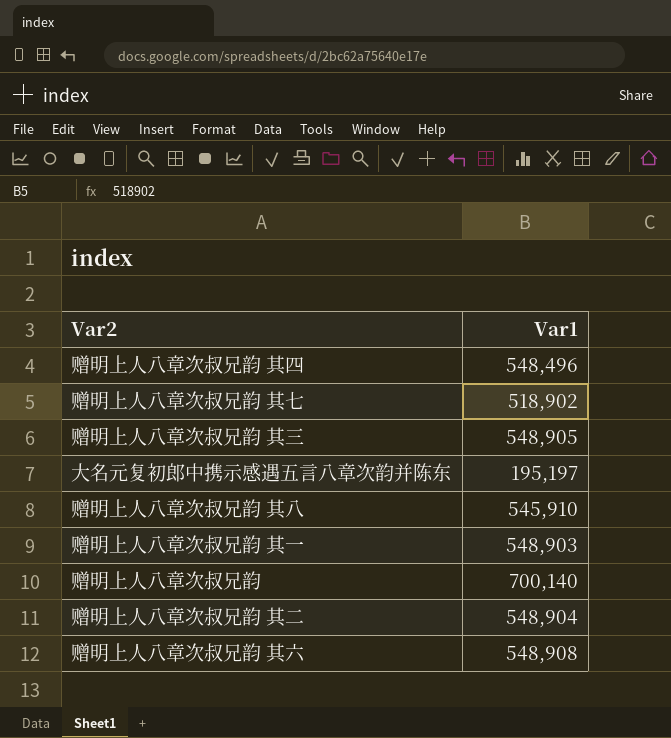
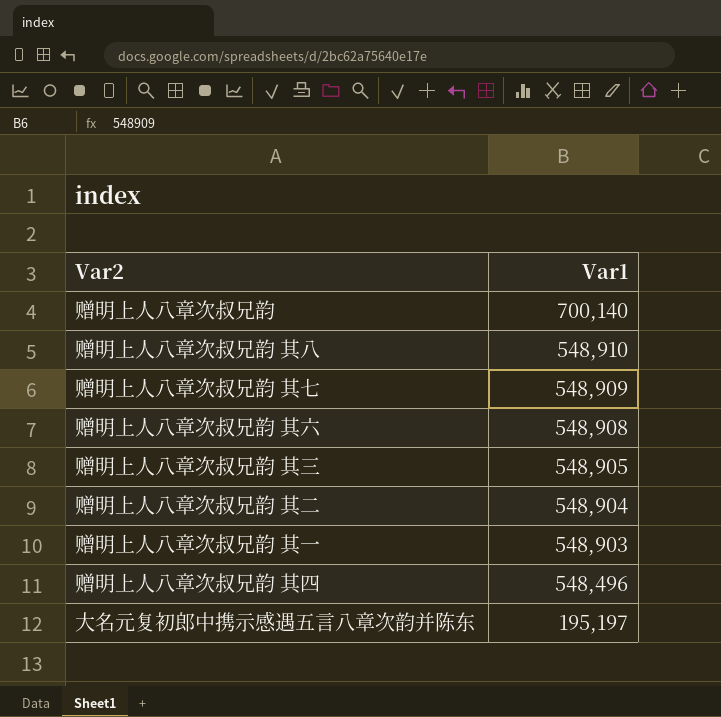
row order: none -> Var1 descending
赠明上人八章次叔兄韵 其八 | Var1: 545,910 -> 548,910
赠明上人八章次叔兄韵 其七 | Var1: 518,902 -> 548,909

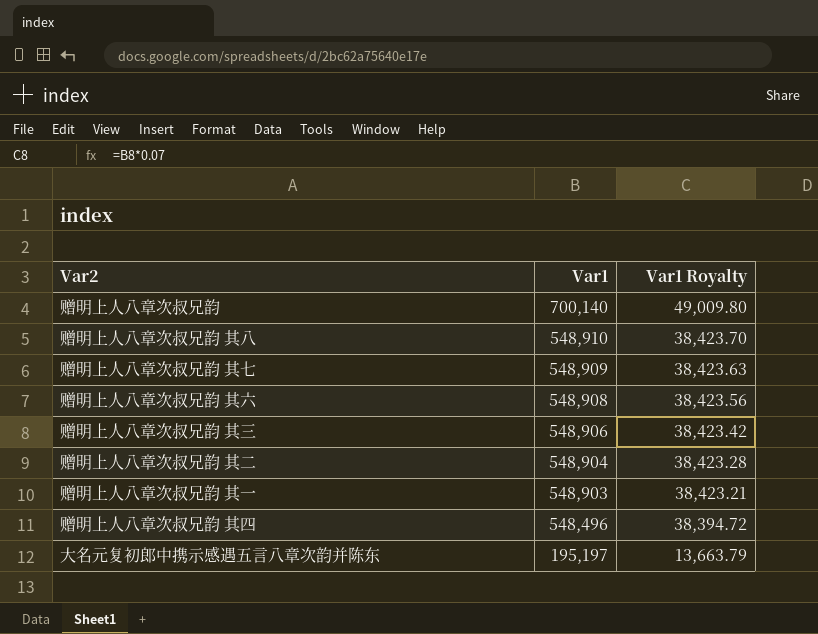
column Var1 Royalty | formula: none -> [Var1] * 0.07
赠明上人八章次叔兄韵 其三 | Var1: 548,905 -> 548,906

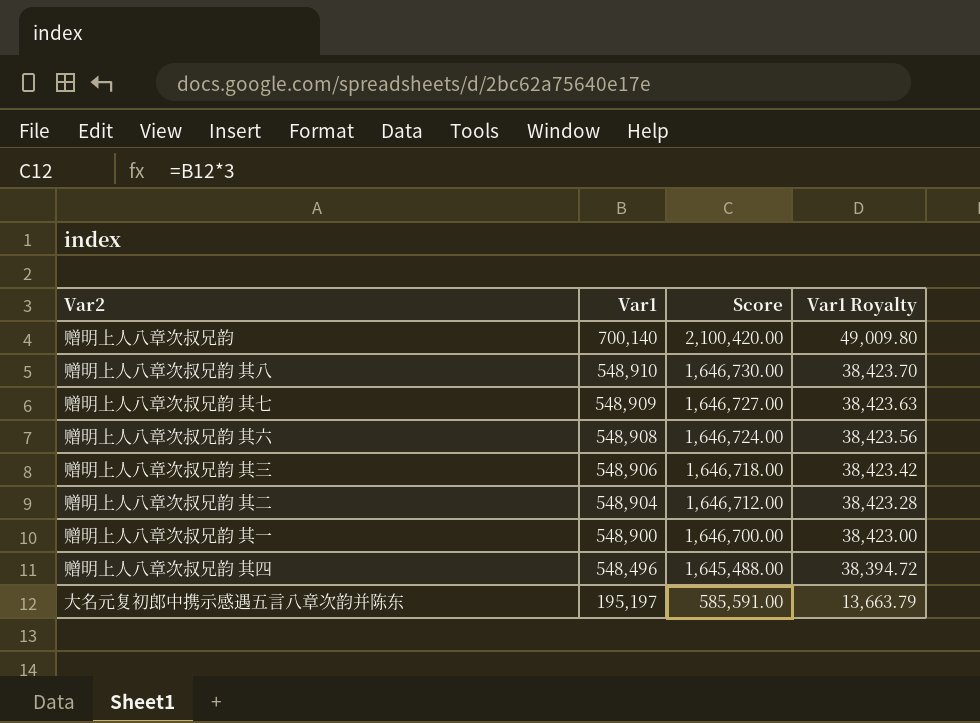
column Score | formula: none -> [Var1] * 3
赠明上人八章次叔兄韵 其一 | Var1: 548,903 -> 548,900
赠明上人八章次叔兄韵 其一 | Var1 Royalty: 38,423.21 -> 38,423.00

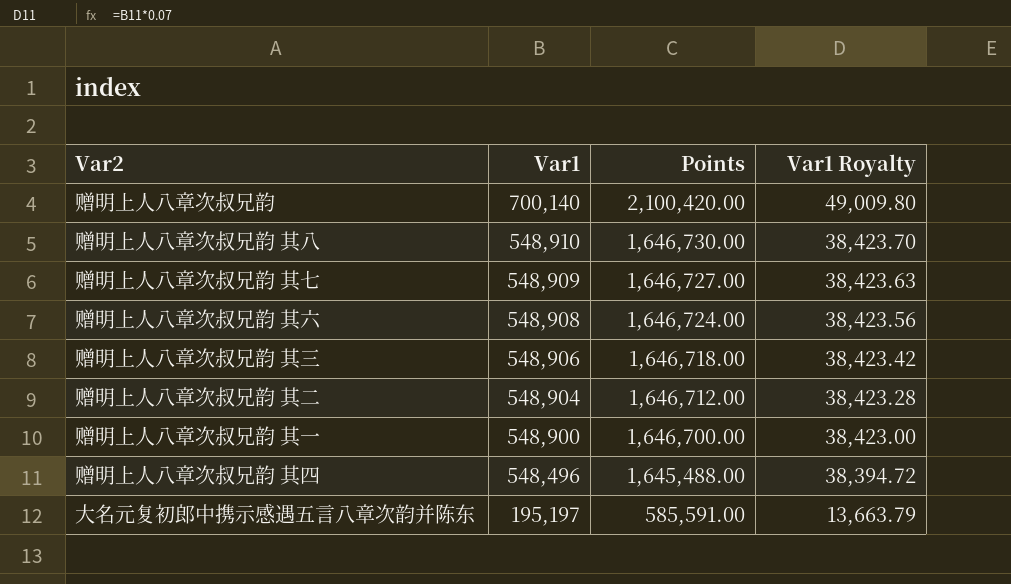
column name: Score -> Points

